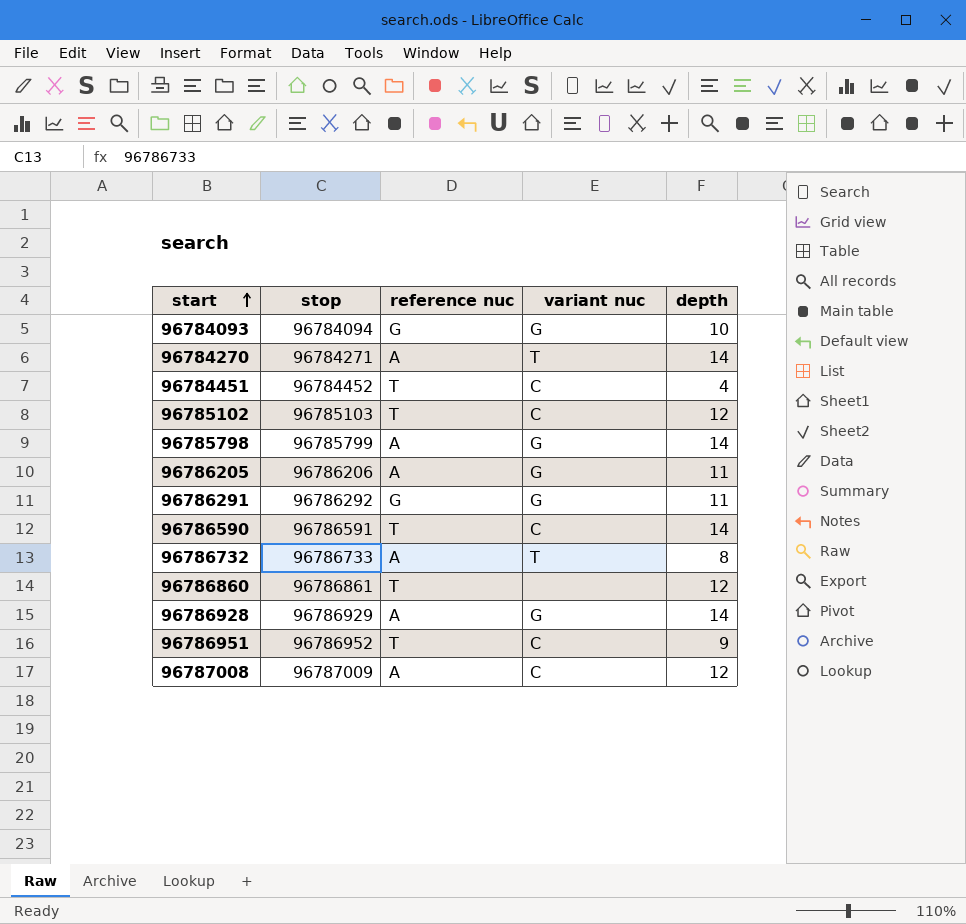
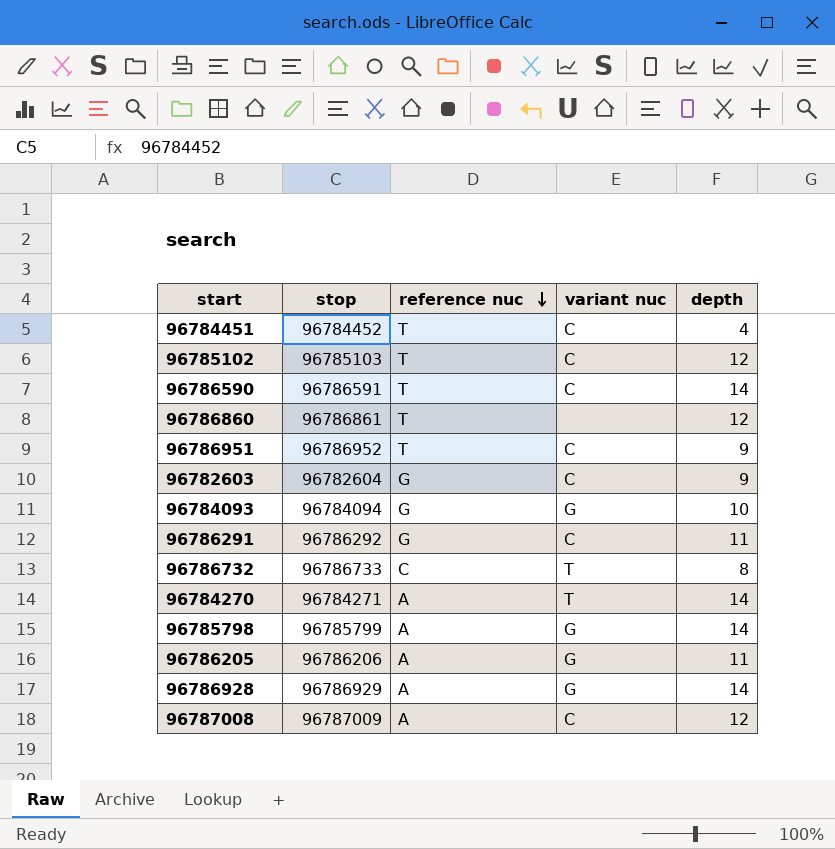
row order: start ascending -> reference nuc descending
row 96782603: none -> 96782604 | G | C | 9
96786291 | variant nuc: G -> C
96786732 | reference nuc: A -> C

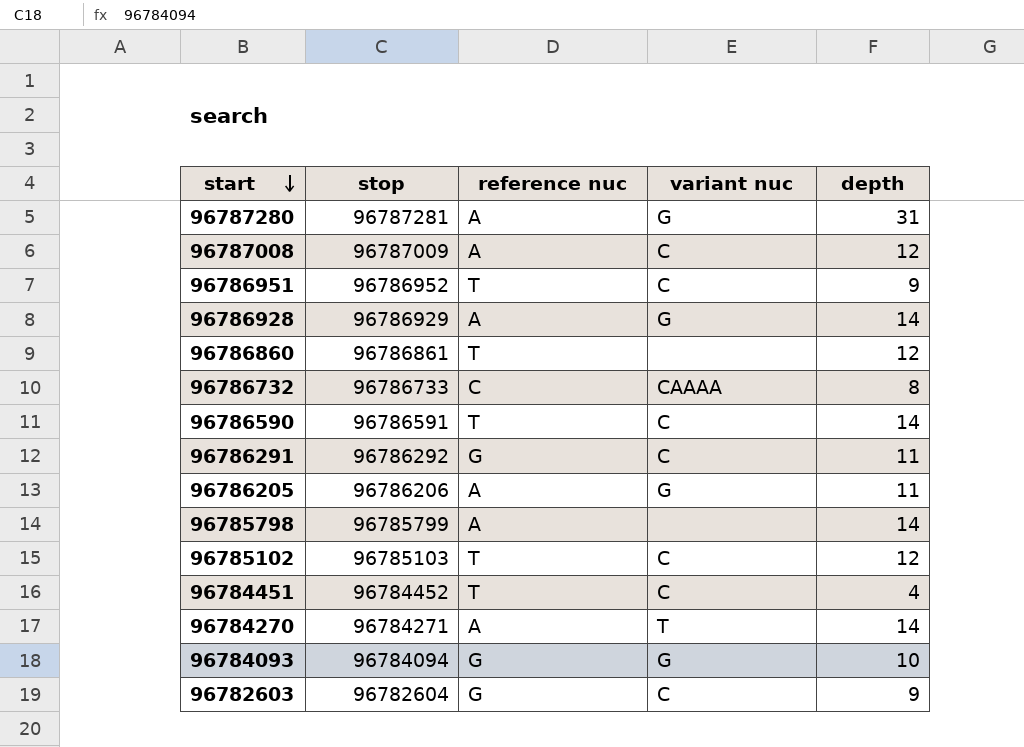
row order: reference nuc descending -> start descending
row 96787280: none -> 96787281 | A | G | 31
96786732 | variant nuc: T -> CAAAA
96785798 | variant nuc: G -> none

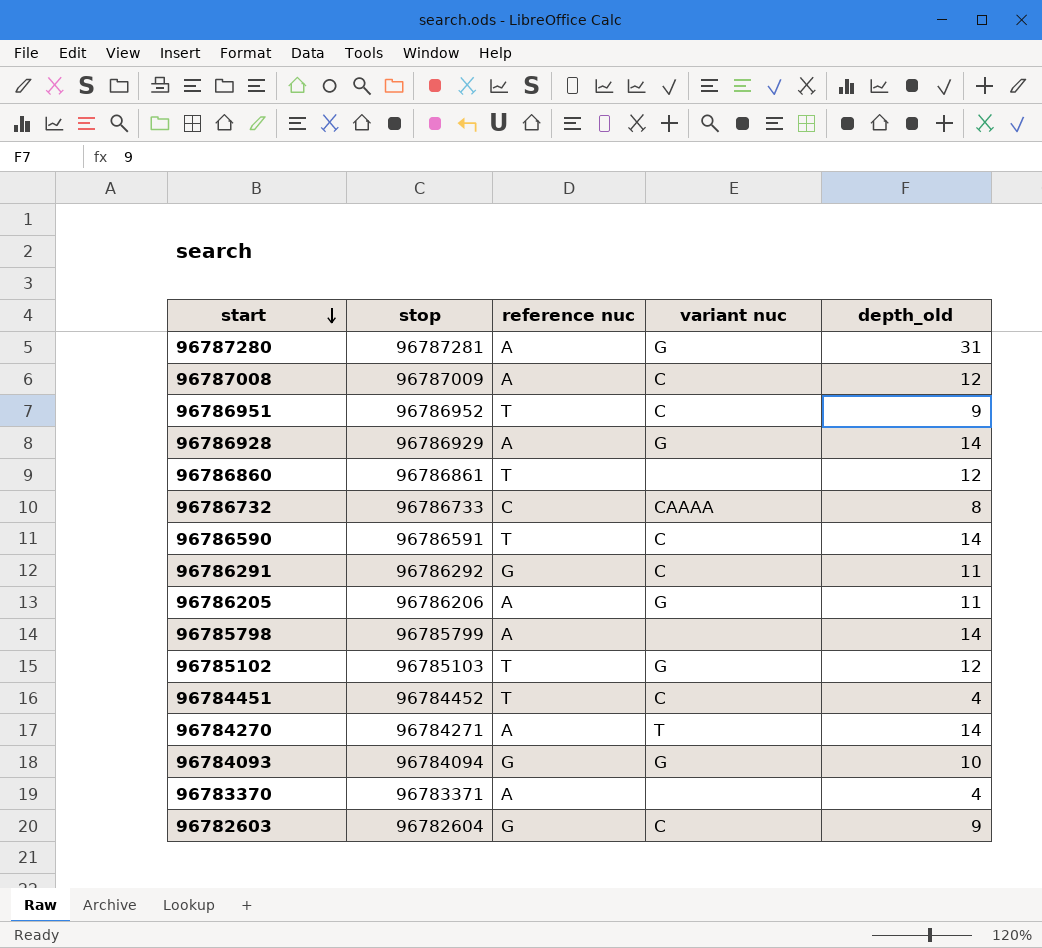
column name: depth -> depth_old
96785102 | variant nuc: C -> G
row 96783370: none -> 96783371 | A | none | 4

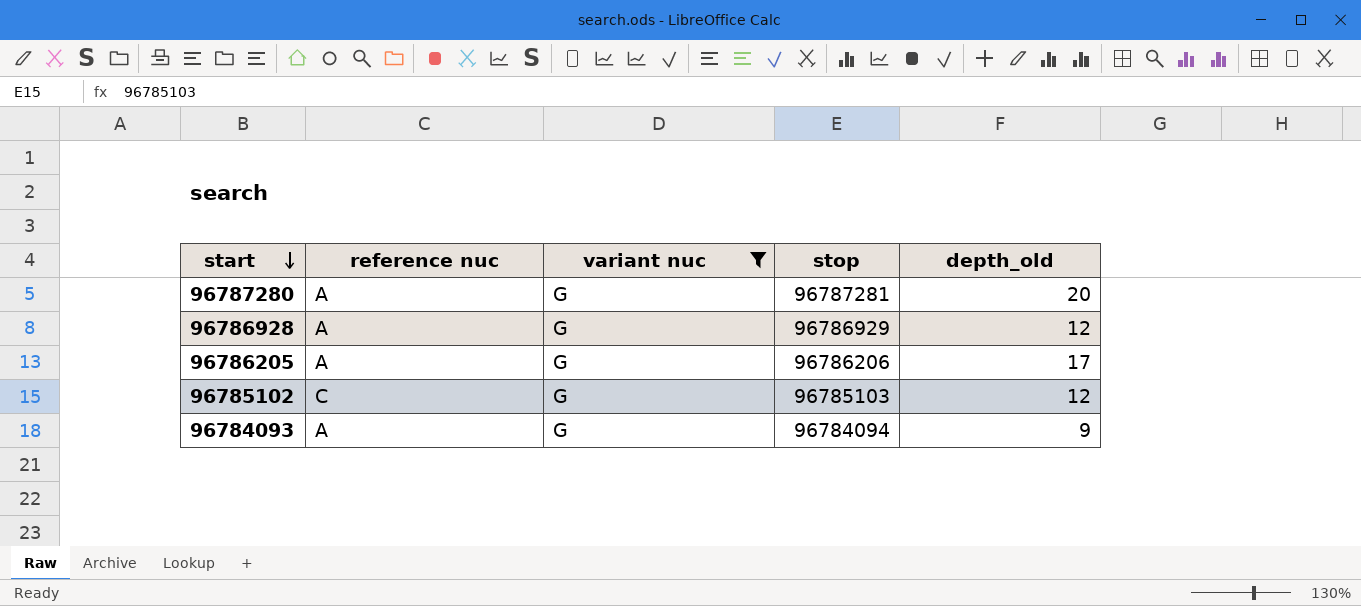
filter: none -> variant nuc = G
column stop | position: 2 -> 4
96787280 | depth_old: 31 -> 20
96786928 | depth_old: 14 -> 12
96786205 | depth_old: 11 -> 17
96785102 | reference nuc: T -> C
96784093 | reference nuc: G -> A
96784093 | depth_old: 10 -> 9

